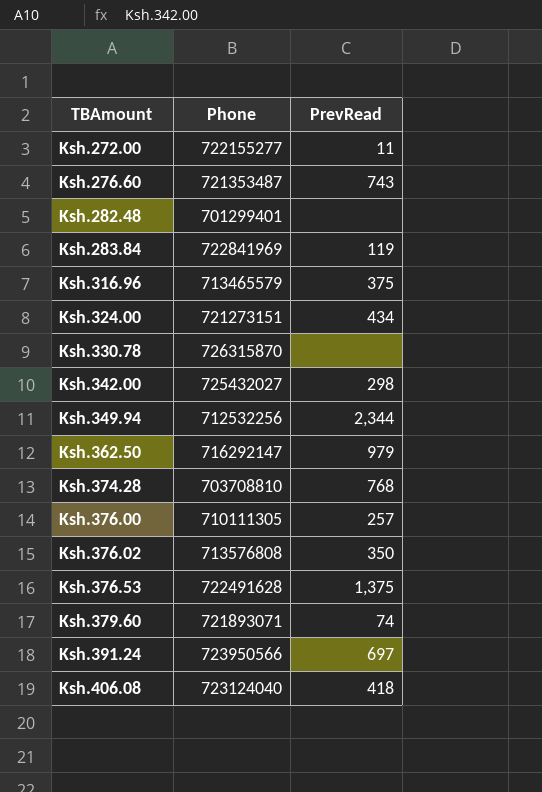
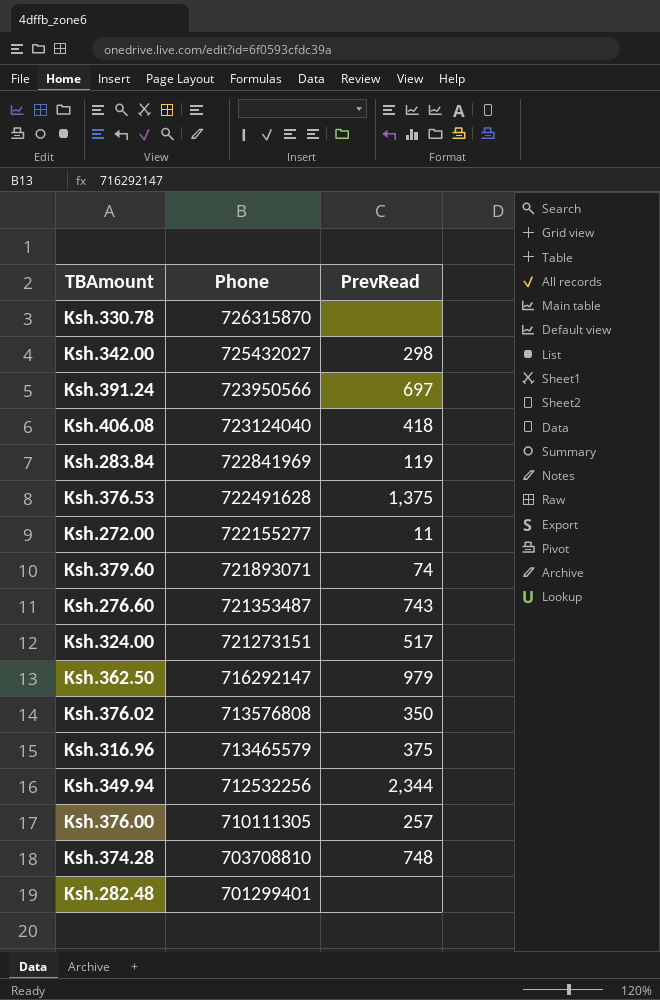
row order: TBAmount ascending -> Phone descending
Ksh.324.00 | PrevRead: 434 -> 517
Ksh.374.28 | PrevRead: 768 -> 748

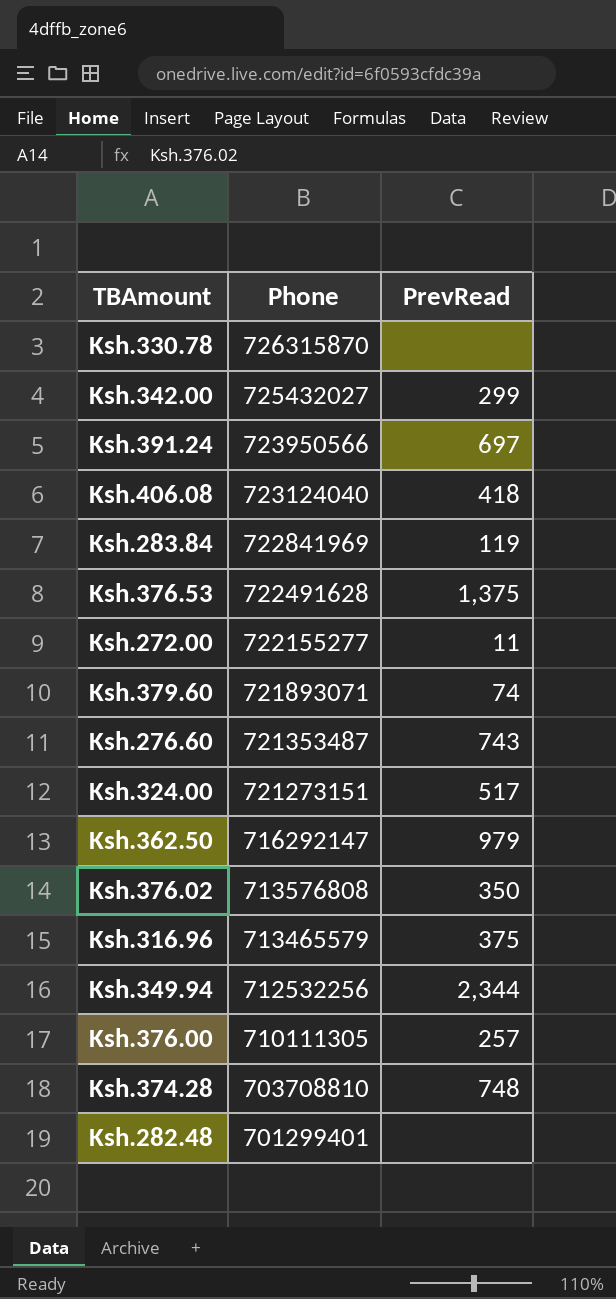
Ksh.342.00 | PrevRead: 298 -> 299

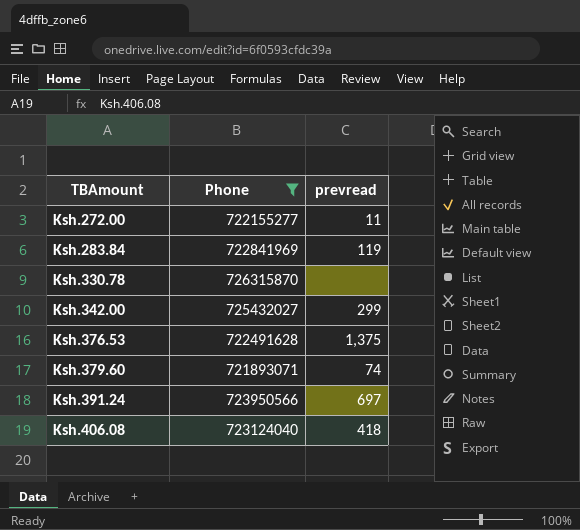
filter: none -> Phone >= 721893071
row order: Phone descending -> TBAmount ascending
column name: PrevRead -> prevread

